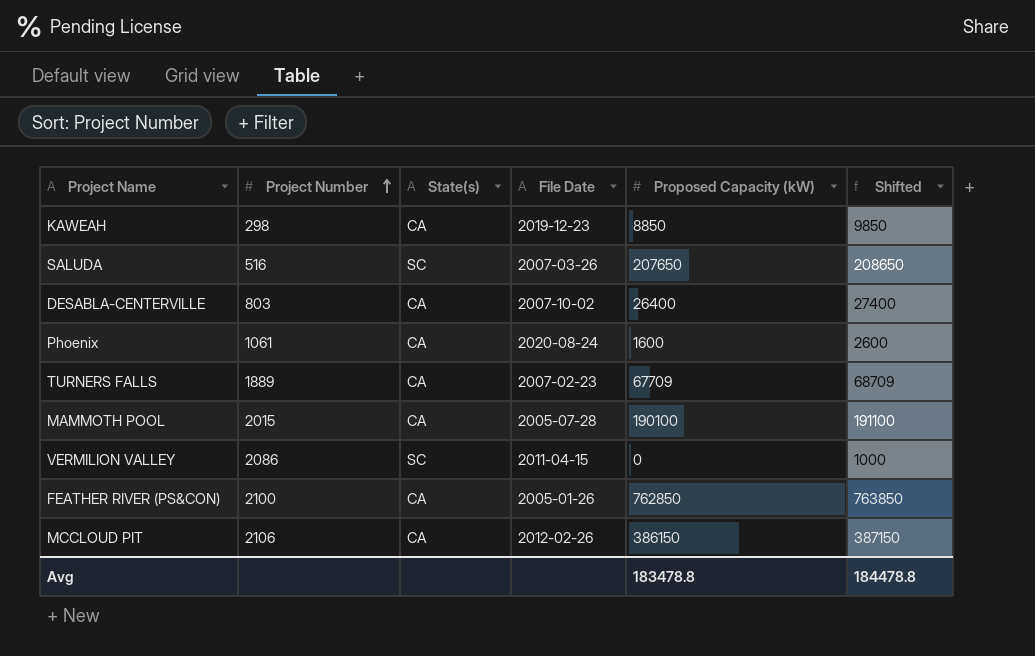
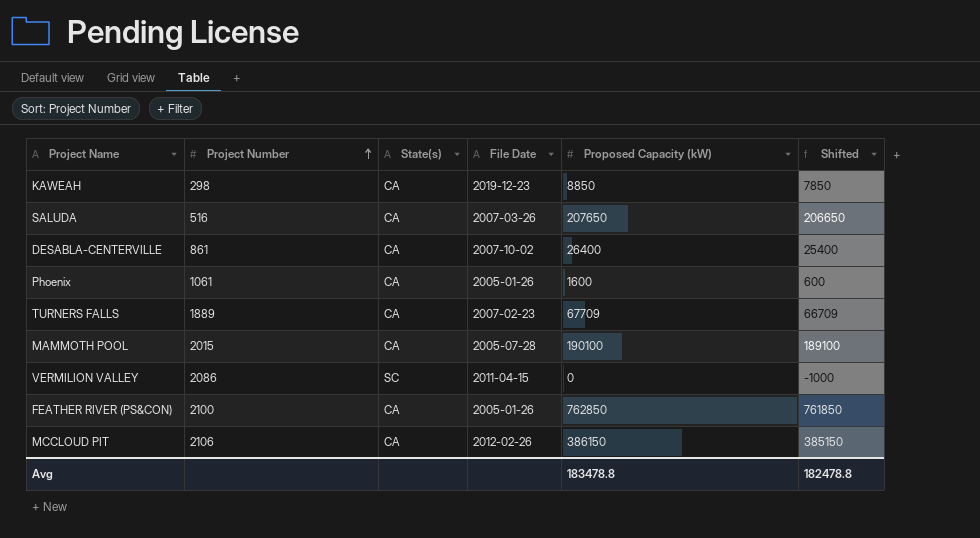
column Shifted | formula: [Proposed Capacity (kW)] + 1000 -> [Proposed Capacity (kW)] - 1000
SALUDA | State(s): SC -> CA
DESABLA-CENTERVILLE | Project Number: 803 -> 861
Phoenix | File Date: 2020-08-24 -> 2005-01-26
Avg | Shifted: 184478.8 -> 182478.8

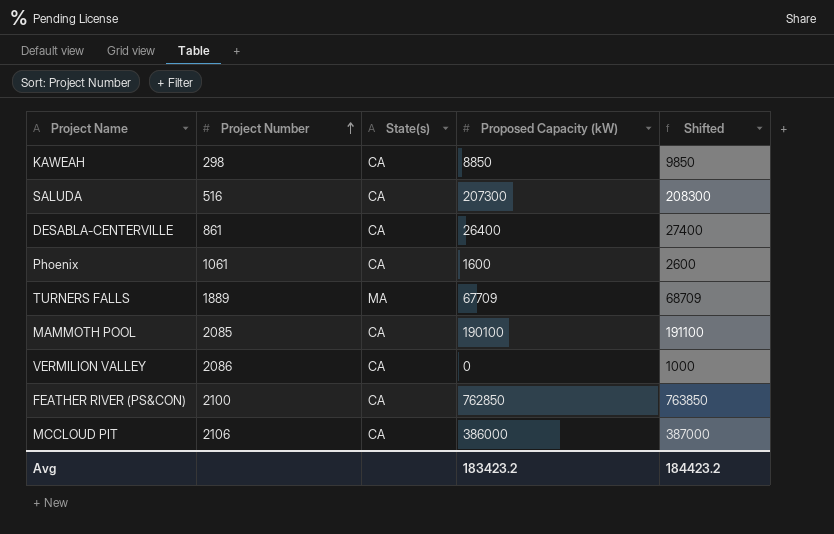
column File Date | position: 4 -> none
column Shifted | formula: [Proposed Capacity (kW)] - 1000 -> [Proposed Capacity (kW)] + 1000
SALUDA | Proposed Capacity (kW): 207650 -> 207300
TURNERS FALLS | State(s): CA -> MA
MAMMOTH POOL | Project Number: 2015 -> 2085
VERMILION VALLEY | State(s): SC -> CA
MCCLOUD PIT | Proposed Capacity (kW): 386150 -> 386000
Avg | Proposed Capacity (kW): 183478.8 -> 183423.2
Avg | Shifted: 182478.8 -> 184423.2

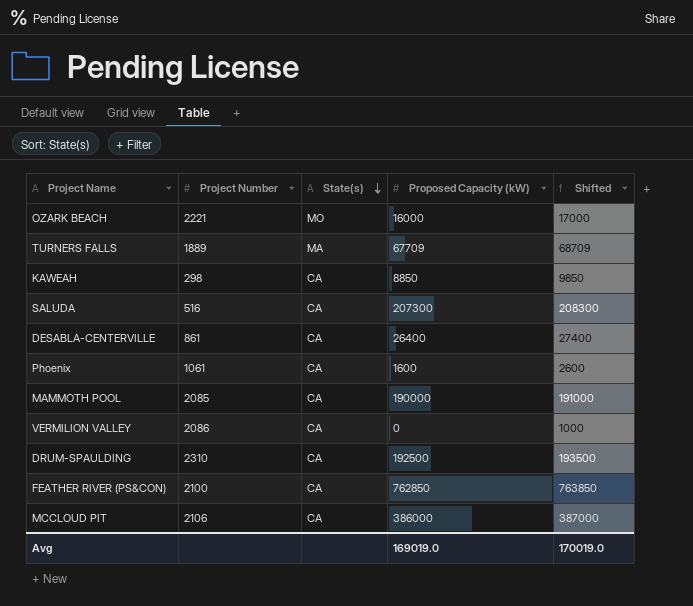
row order: Project Number ascending -> State(s) descending
row OZARK BEACH: none -> 2221 | MO | 16000 | 17000
MAMMOTH POOL | Proposed Capacity (kW): 190100 -> 190000
MAMMOTH POOL | Shifted: 191100 -> 191000
row DRUM-SPAULDING: none -> 2310 | CA | 192500 | 193500
Avg | Proposed Capacity (kW): 183423.2 -> 169019.0
Avg | Shifted: 184423.2 -> 170019.0

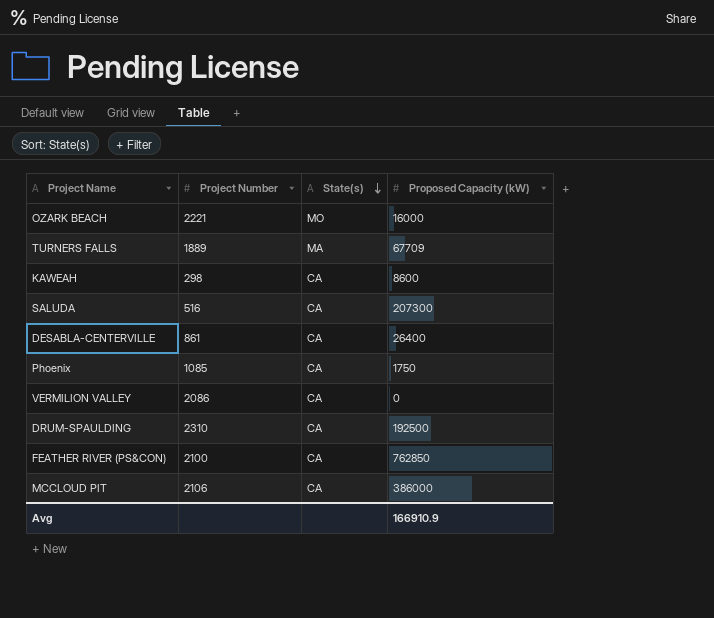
column Shifted | formula: [Proposed Capacity (kW)] + 1000 -> none
row MAMMOTH POOL: 2085 | CA | 190000 | 191000 -> none
KAWEAH | Proposed Capacity (kW): 8850 -> 8600
Phoenix | Project Number: 1061 -> 1085
Phoenix | Proposed Capacity (kW): 1600 -> 1750
Avg | Proposed Capacity (kW): 169019.0 -> 166910.9

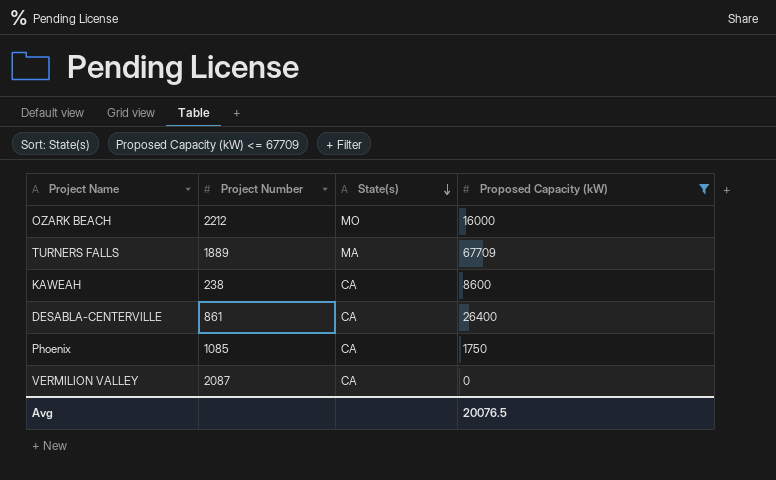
filter: none -> Proposed Capacity (kW) <= 67709
OZARK BEACH | Project Number: 2221 -> 2212
KAWEAH | Project Number: 298 -> 238
VERMILION VALLEY | Project Number: 2086 -> 2087
Avg | Proposed Capacity (kW): 166910.9 -> 20076.5

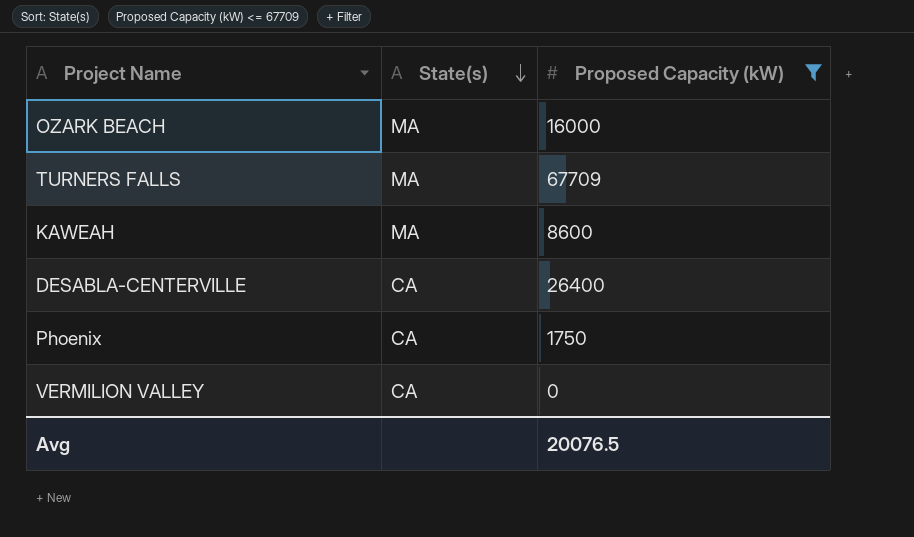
column Project Number | position: 2 -> none
OZARK BEACH | State(s): MO -> MA
KAWEAH | State(s): CA -> MA

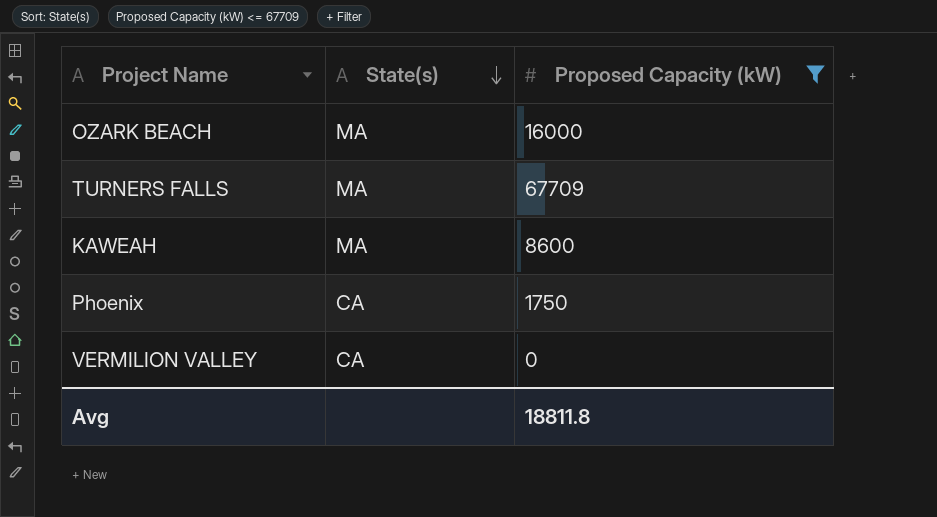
row DESABLA-CENTERVILLE: CA | 26400 -> none
Avg | Proposed Capacity (kW): 20076.5 -> 18811.8

